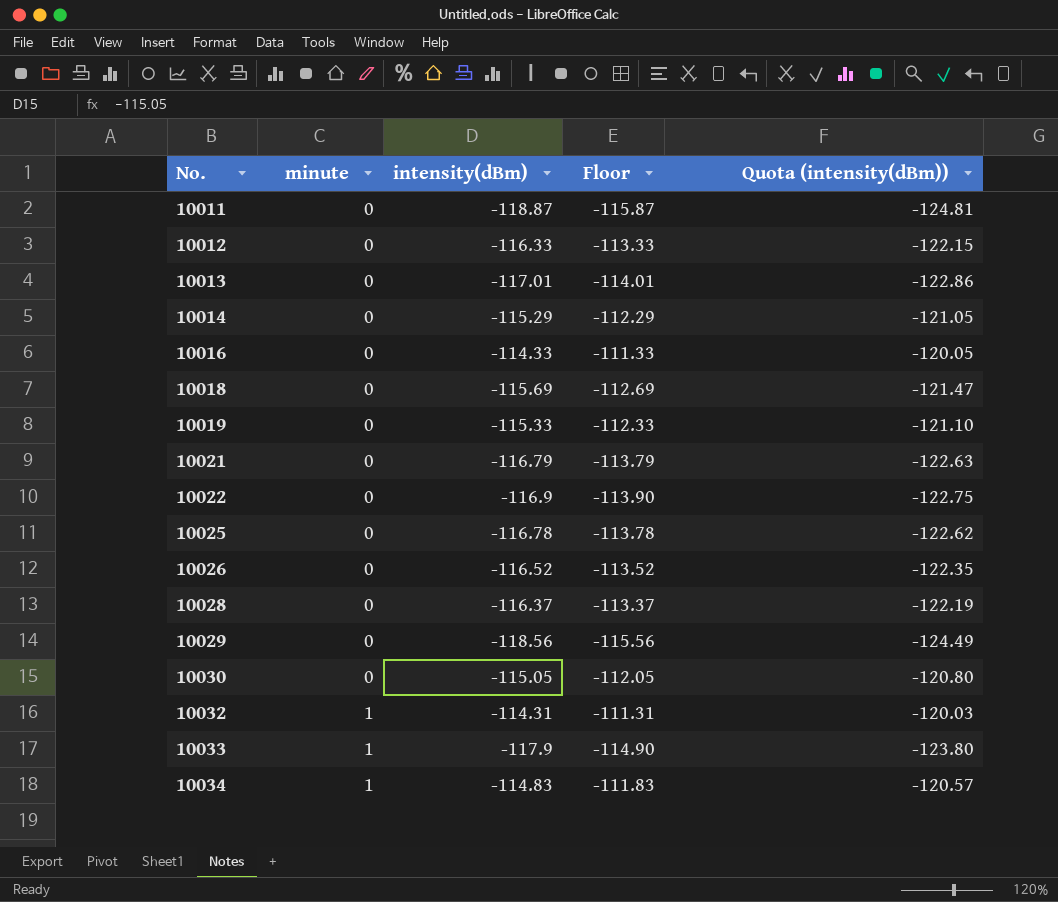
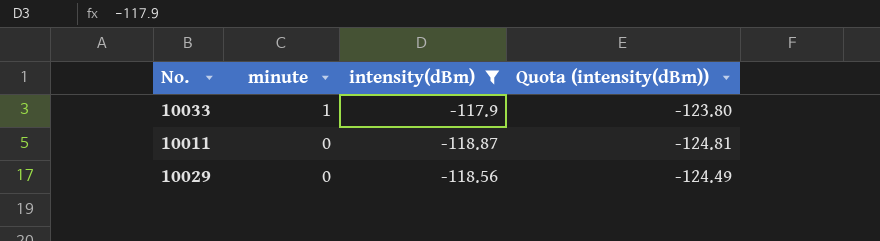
filter: none -> intensity(dBm) <= -117.9
row order: No. ascending -> minute descending
column Floor | formula: [intensity(dBm)] + 3 -> none

